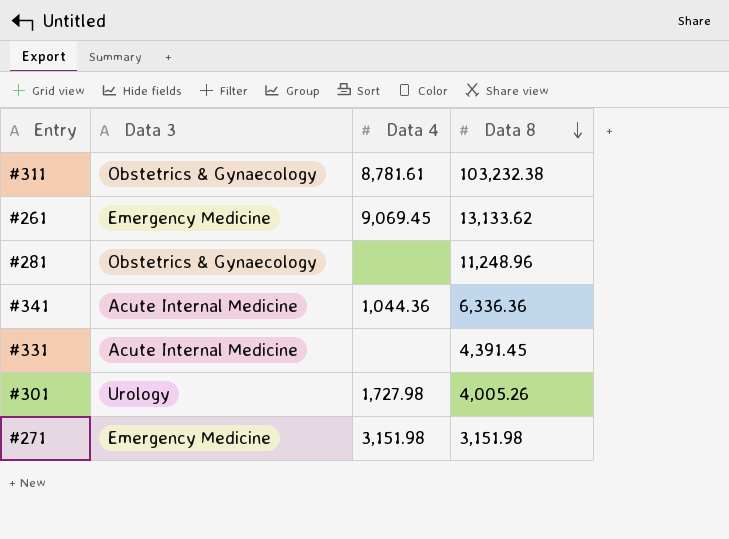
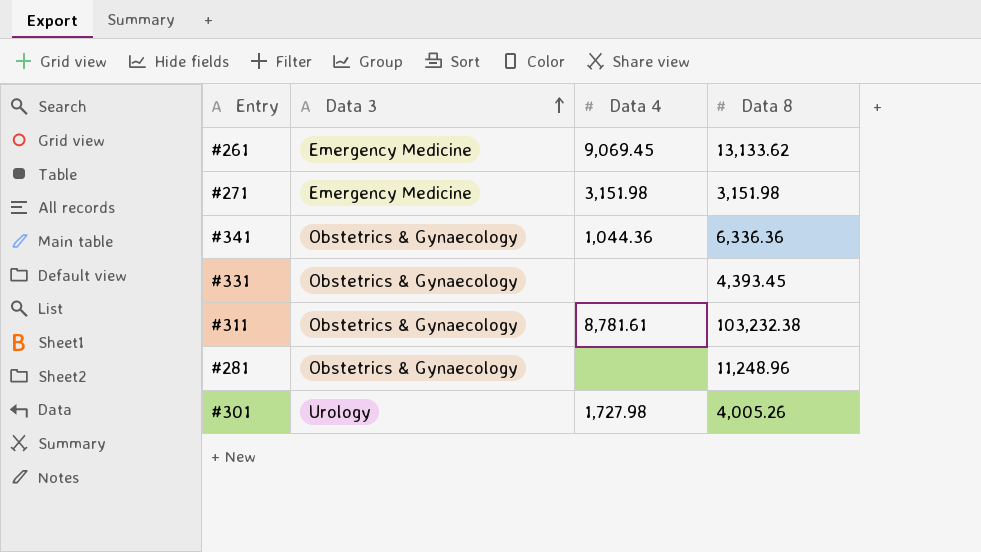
row order: Data 8 descending -> Data 3 ascending
#341 | Data 3: Acute Internal Medicine -> Obstetrics & Gynaecology
#331 | Data 3: Acute Internal Medicine -> Obstetrics & Gynaecology
#331 | Data 8: 4,391.45 -> 4,393.45

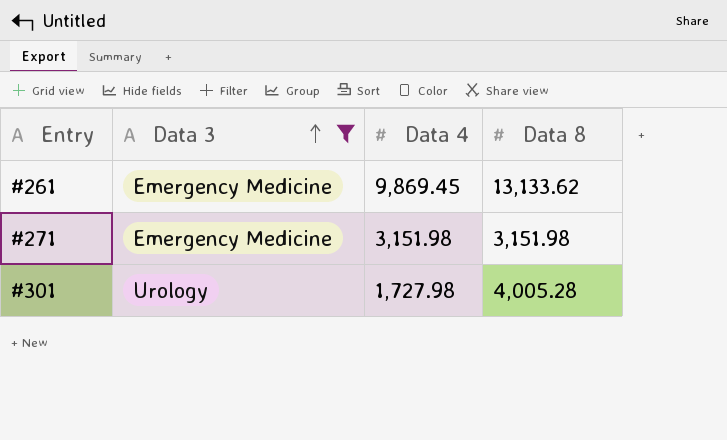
filter: none -> Data 3 != Obstetrics & Gynaecology
#261 | Data 4: 9,069.45 -> 9,869.45
#301 | Data 8: 4,005.26 -> 4,005.28

